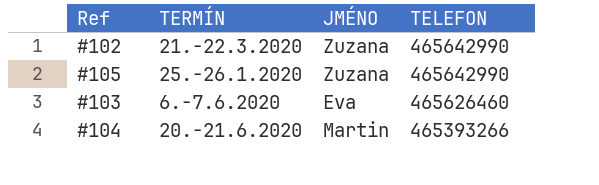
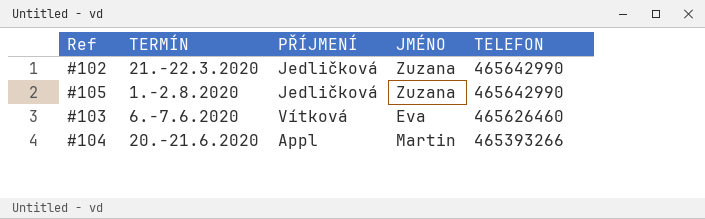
column PŘÍJMENÍ | position: none -> 3
#105 | TERMÍN: 25.-26.1.2020 -> 1.-2.8.2020

